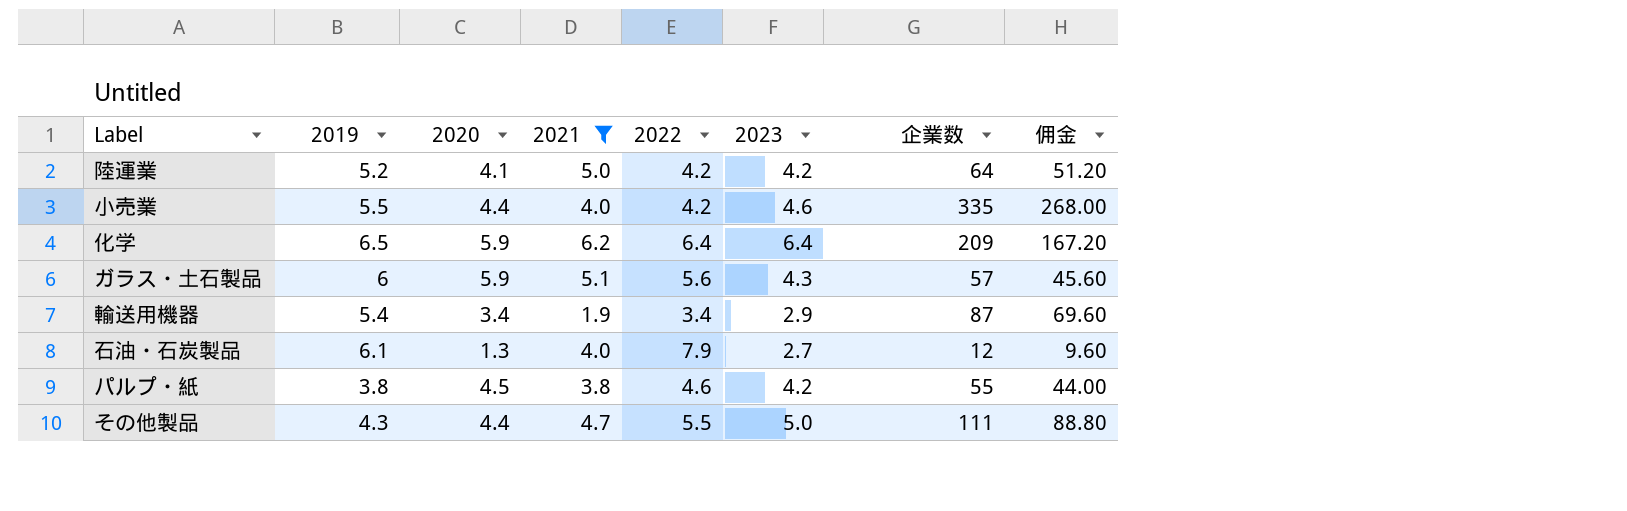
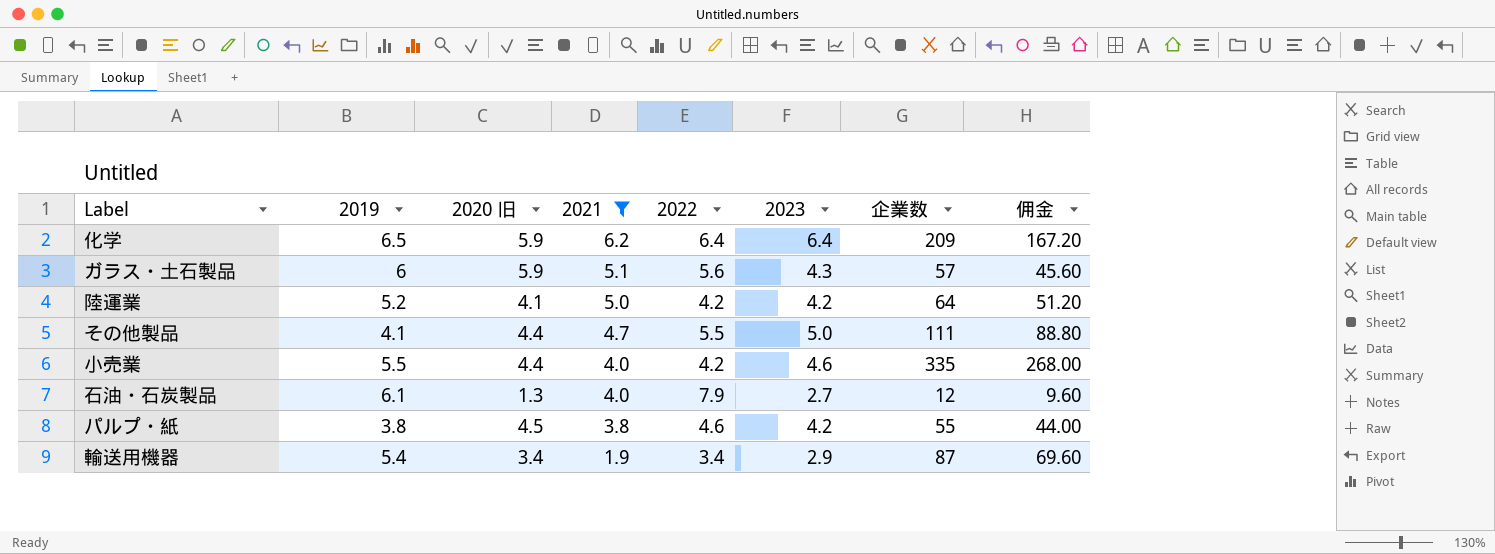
row order: none -> 2021 descending
column name: 2020 -> 2020 旧
その他製品 | 2019: 4.3 -> 4.1

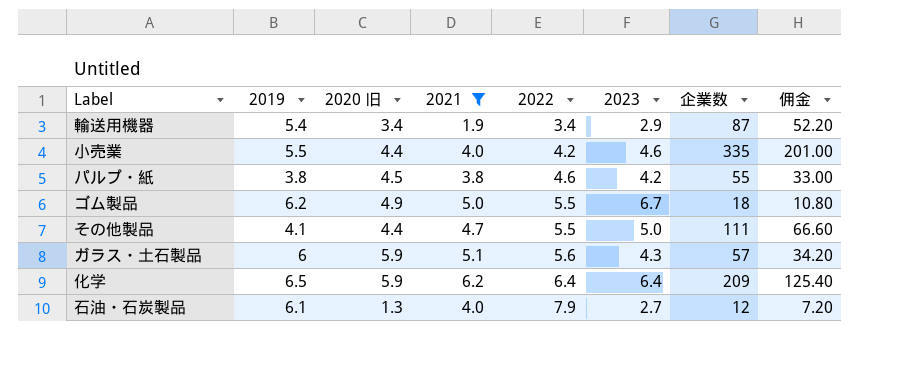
row order: 2021 descending -> 2022 ascending
column 佣金 | formula: [企業数] * 0.8 -> [企業数] * 0.6
row 陸運業: 5.2 | 4.1 | 5.0 | 4.2 | 4.2 | 64 | 51.20 -> none
row ゴム製品: none -> 6.2 | 4.9 | 5.0 | 5.5 | 6.7 | 18 | 10.80

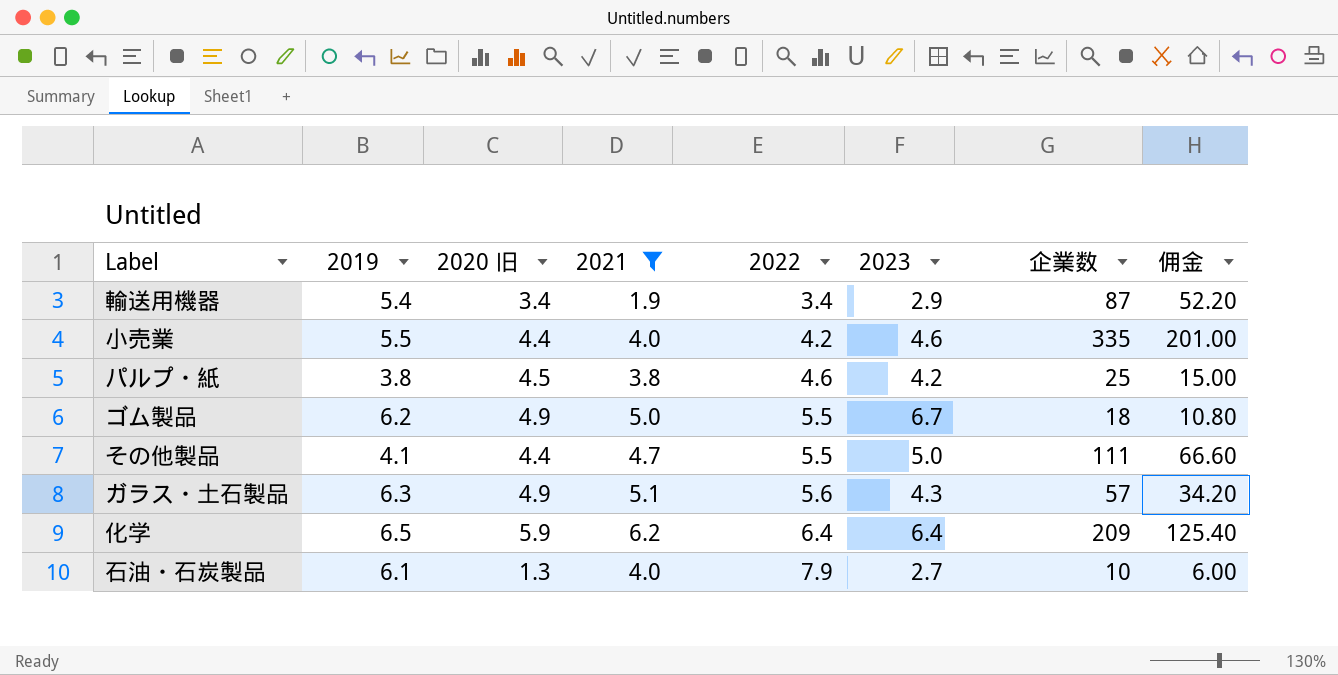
パルプ・紙 | 企業数: 55 -> 25
パルプ・紙 | 佣金: 33.00 -> 15.00
ガラス・土石製品 | 2019: 6 -> 6.3
ガラス・土石製品 | 2020 旧: 5.9 -> 4.9
石油・石炭製品 | 企業数: 12 -> 10
石油・石炭製品 | 佣金: 7.20 -> 6.00

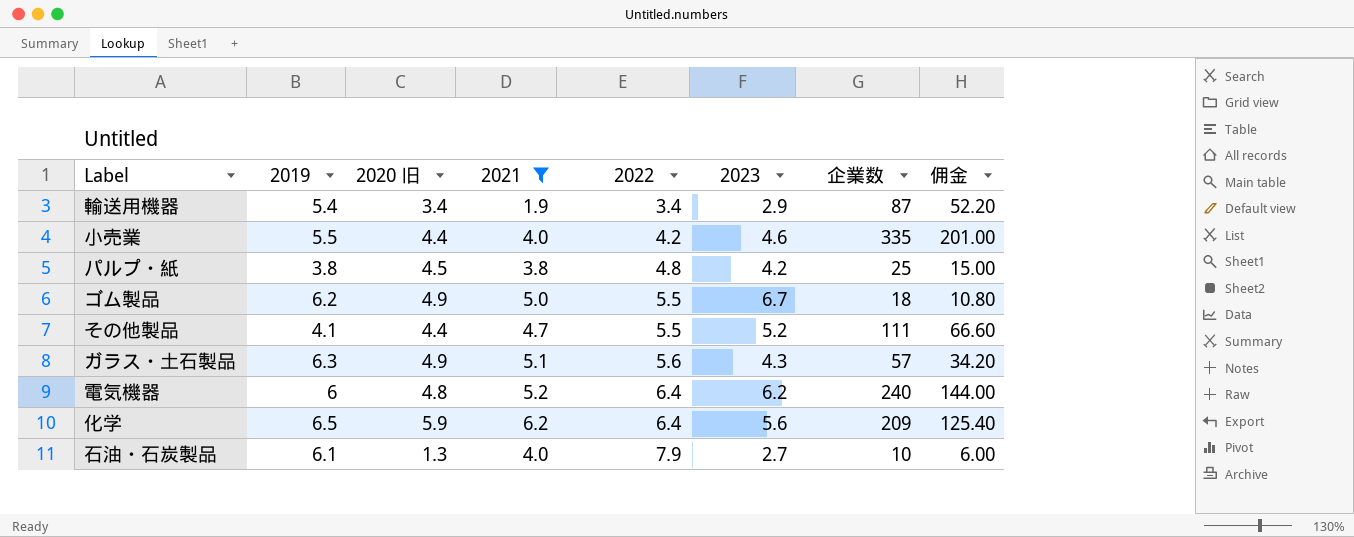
パルプ・紙 | 2022: 4.6 -> 4.8
その他製品 | 2023: 5.0 -> 5.2
row 電気機器: none -> 6 | 4.8 | 5.2 | 6.4 | 6.2 | 240 | 144.00
化学 | 2023: 6.4 -> 5.6

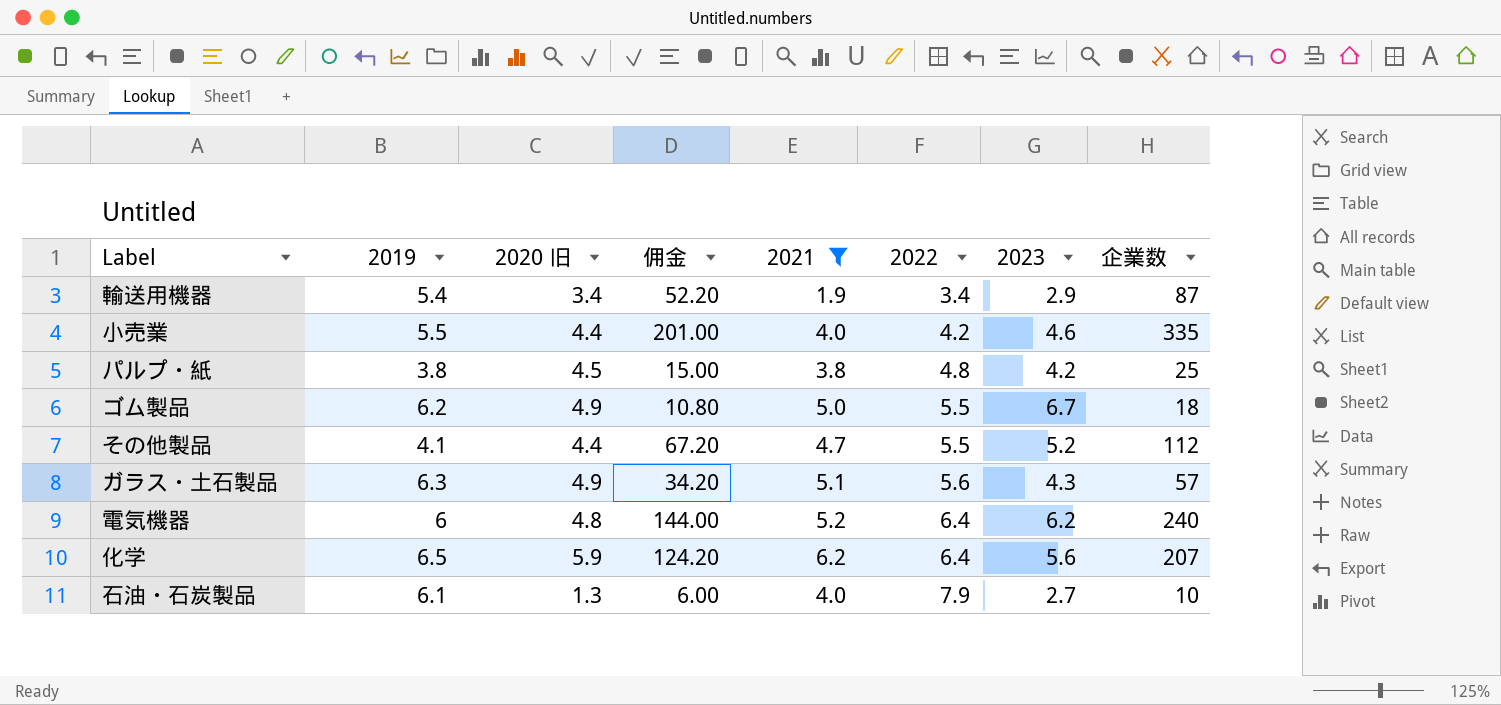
column 佣金 | position: 8 -> 4
その他製品 | 佣金: 66.60 -> 67.20
その他製品 | 企業数: 111 -> 112
化学 | 佣金: 125.40 -> 124.20
化学 | 企業数: 209 -> 207

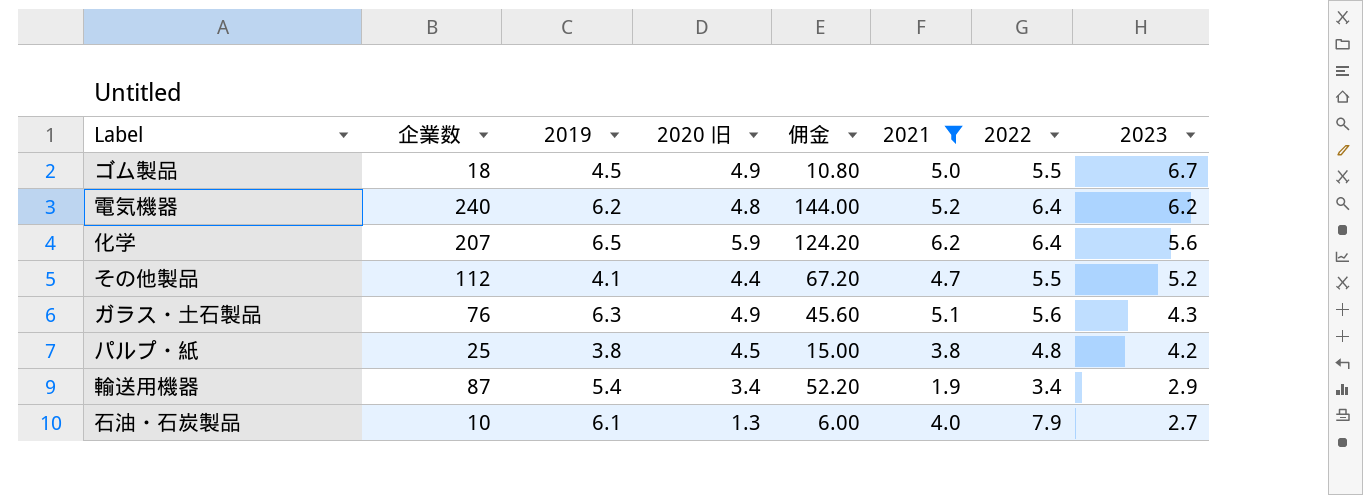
row order: 2022 ascending -> 2023 descending
column 企業数 | position: 8 -> 2
row 小売業: 5.5 | 4.4 | 201.00 | 4.0 | 4.2 | 4.6 | 335 -> none
ゴム製品 | 2019: 6.2 -> 4.5
電気機器 | 2019: 6 -> 6.2
ガラス・土石製品 | 企業数: 57 -> 76
ガラス・土石製品 | 佣金: 34.20 -> 45.60

